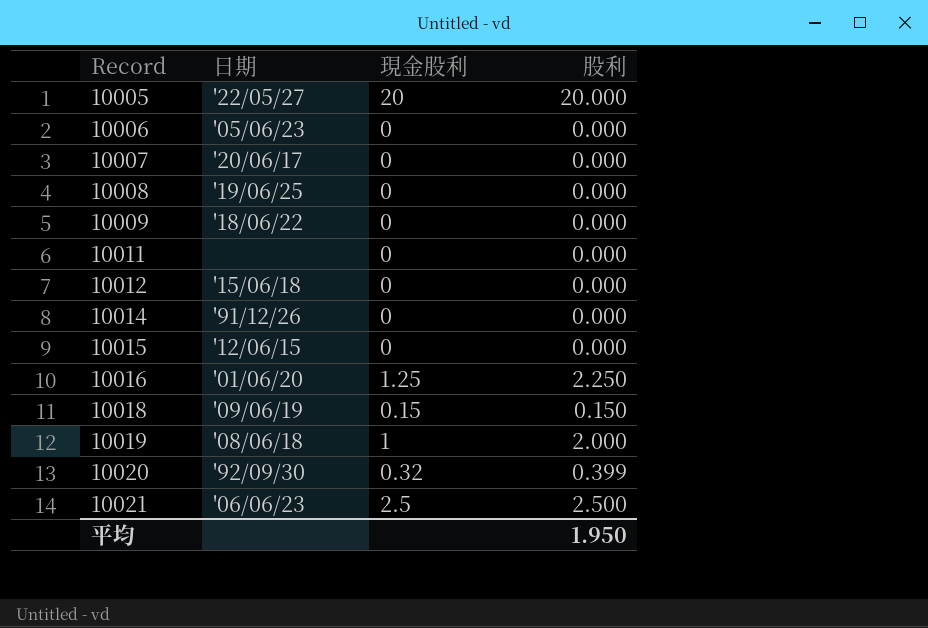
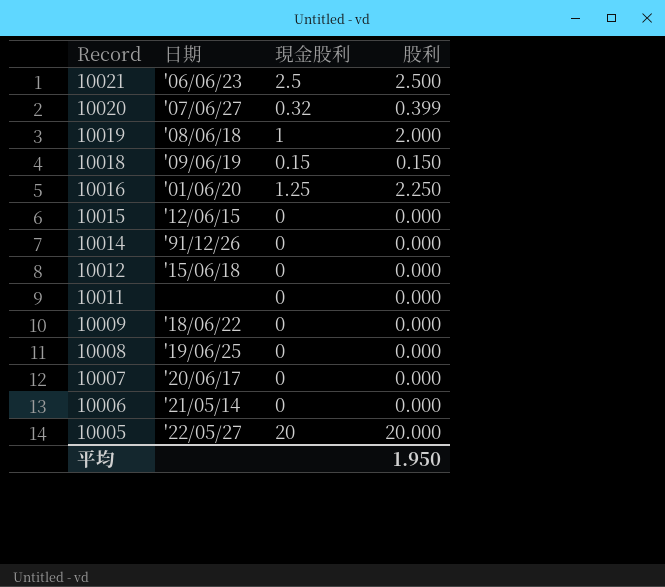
row order: Record ascending -> Record descending
10020 | 日期: '92/09/30 -> '07/06/27
10006 | 日期: '05/06/23 -> '21/05/14

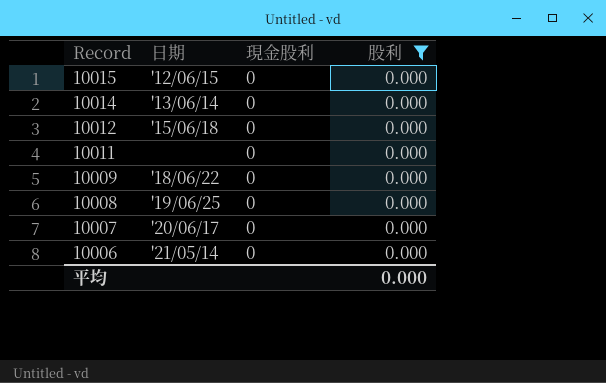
filter: none -> 股利 = 0.000
10014 | 日期: '91/12/26 -> '13/06/14
平均 | 股利: 1.950 -> 0.000

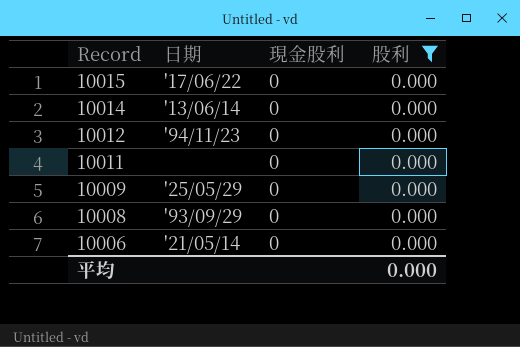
row 10007: '20/06/17 | 0 | 0.000 -> none
10015 | 日期: '12/06/15 -> '17/06/22
10012 | 日期: '15/06/18 -> '94/11/23
10009 | 日期: '18/06/22 -> '25/05/29
10008 | 日期: '19/06/25 -> '93/09/29

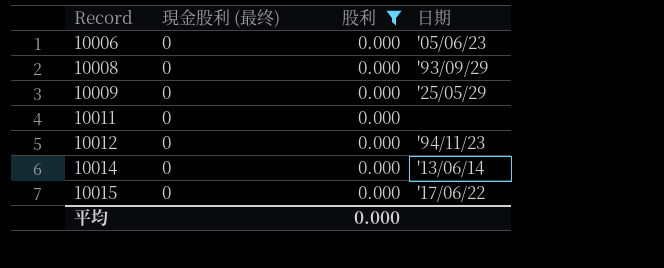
row order: Record descending -> Record ascending
column name: 現金股利 -> 現金股利 (最终)
column 日期 | position: 2 -> 4
10006 | 日期: '21/05/14 -> '05/06/23

